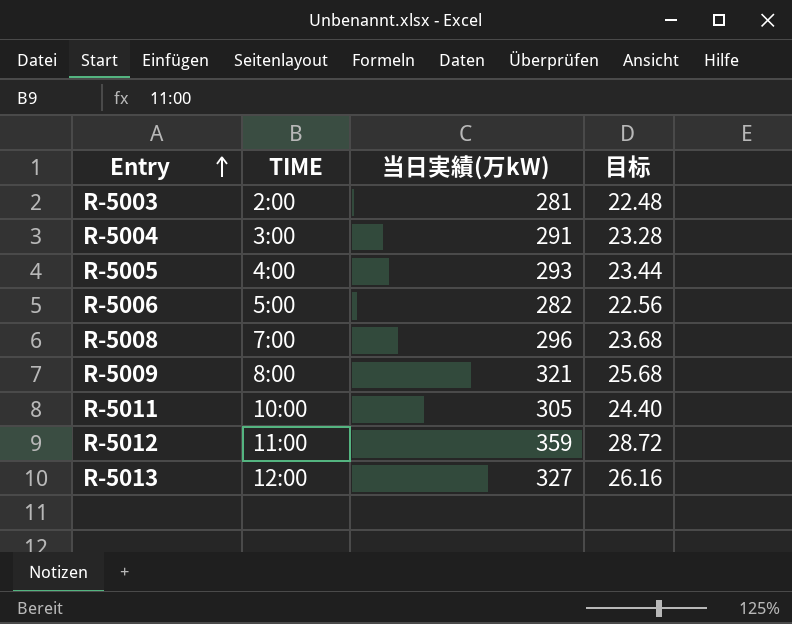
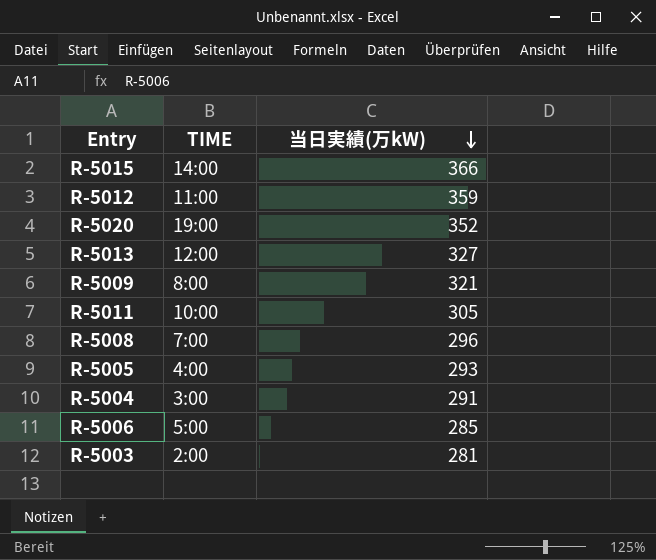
row order: Entry ascending -> 当日実績(万kW) descending
column 目标 | formula: [当日実績(万kW)] * 0.08 -> none
row R-5015: none -> 14:00 | 366
row R-5020: none -> 19:00 | 352
R-5006 | 当日実績(万kW): 282 -> 285

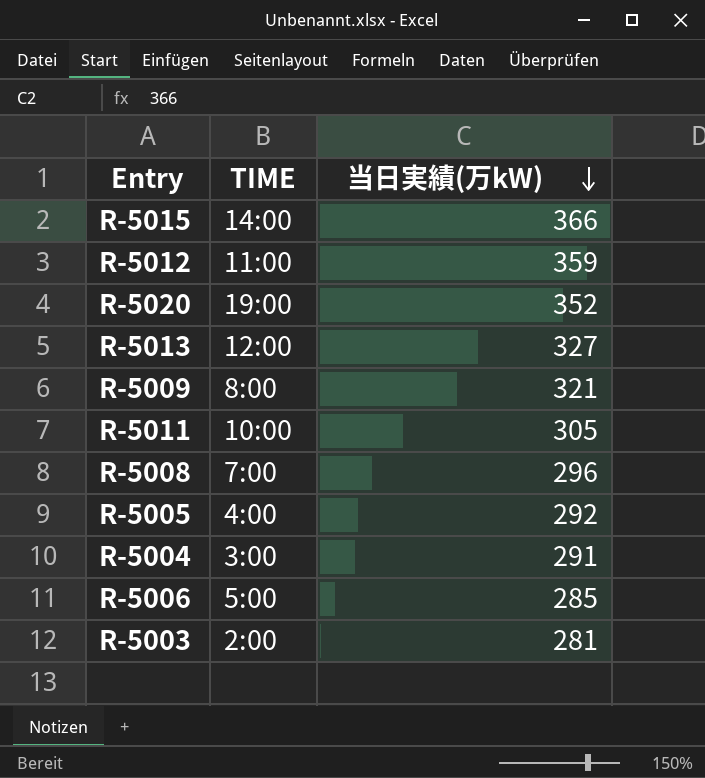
R-5005 | 当日実績(万kW): 293 -> 292

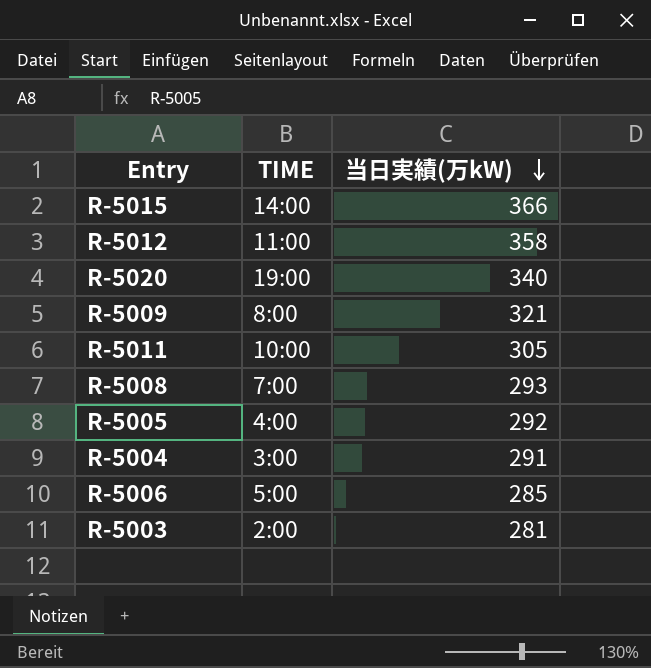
row R-5013: 12:00 | 327 -> none
R-5012 | 当日実績(万kW): 359 -> 358
R-5020 | 当日実績(万kW): 352 -> 340
R-5008 | 当日実績(万kW): 296 -> 293

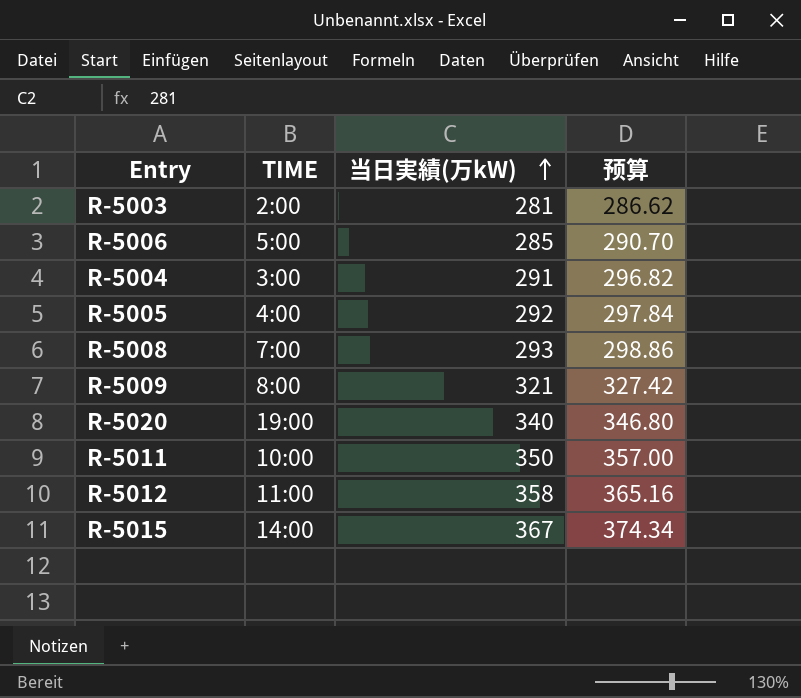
row order: 当日実績(万kW) descending -> 当日実績(万kW) ascending
column 预算 | formula: none -> [当日実績(万kW)] * 1.02
R-5011 | 当日実績(万kW): 305 -> 350
R-5015 | 当日実績(万kW): 366 -> 367

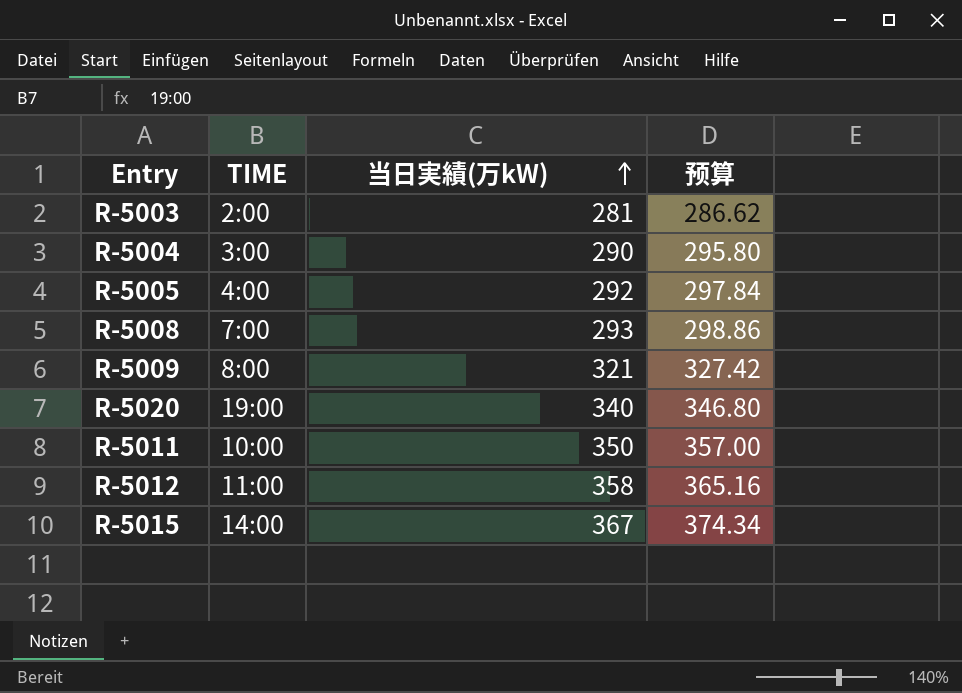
row R-5006: 5:00 | 285 | 290.70 -> none
R-5004 | 当日実績(万kW): 291 -> 290
R-5004 | 预算: 296.82 -> 295.80

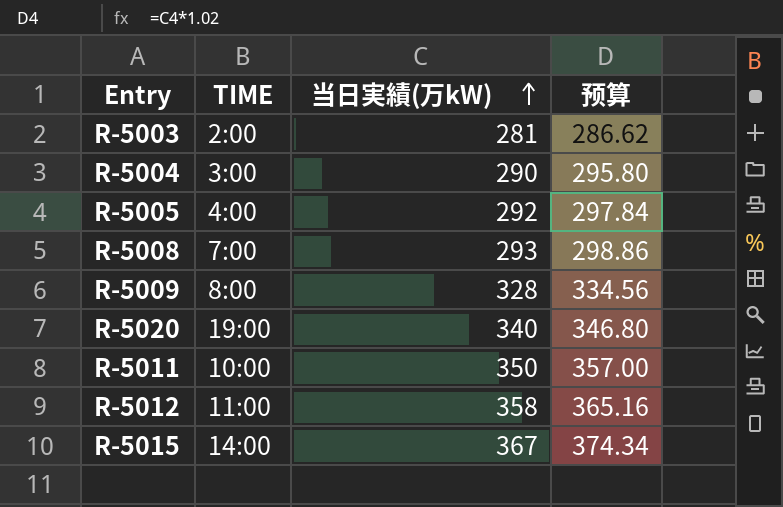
R-5009 | 当日実績(万kW): 321 -> 328
R-5009 | 预算: 327.42 -> 334.56

